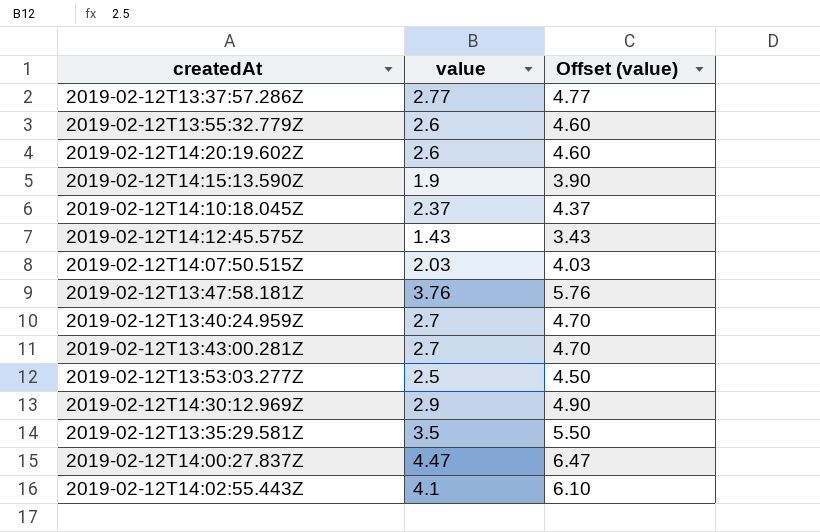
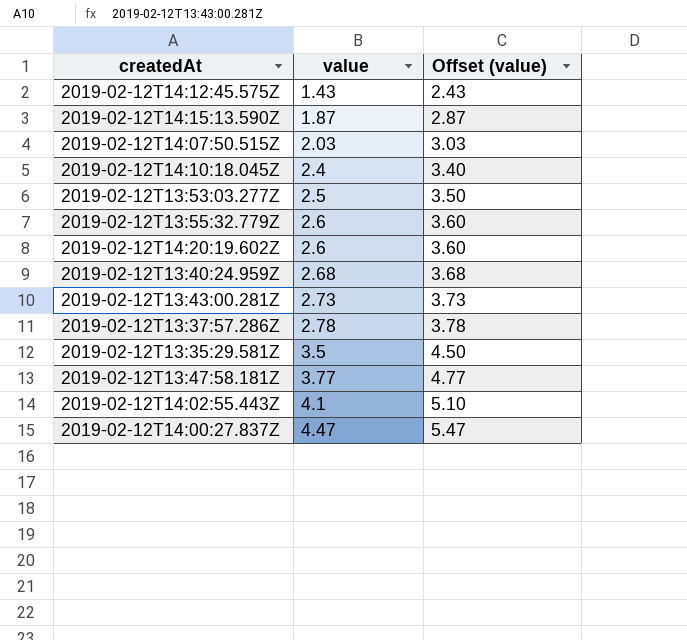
row order: none -> value ascending
column Offset (value) | formula: [value] + 2 -> [value] + 1
row 2019-02-12T14:30:12.969Z: 2.9 | 4.90 -> none
2019-02-12T14:15:13.590Z | value: 1.9 -> 1.87
2019-02-12T14:10:18.045Z | value: 2.37 -> 2.4
2019-02-12T13:40:24.959Z | value: 2.7 -> 2.68
2019-02-12T13:43:00.281Z | value: 2.7 -> 2.73
2019-02-12T13:37:57.286Z | value: 2.77 -> 2.78
2019-02-12T13:47:58.181Z | value: 3.76 -> 3.77

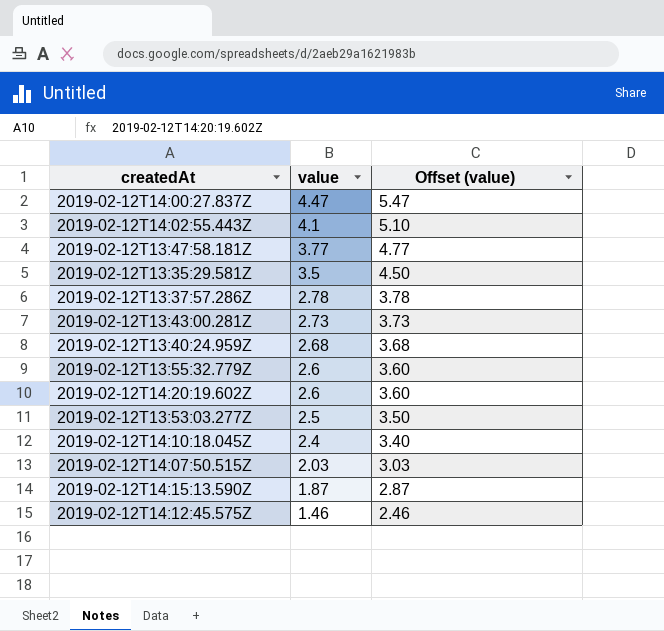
row order: value ascending -> value descending
2019-02-12T14:12:45.575Z | value: 1.43 -> 1.46
2019-02-12T14:12:45.575Z | Offset (value): 2.43 -> 2.46

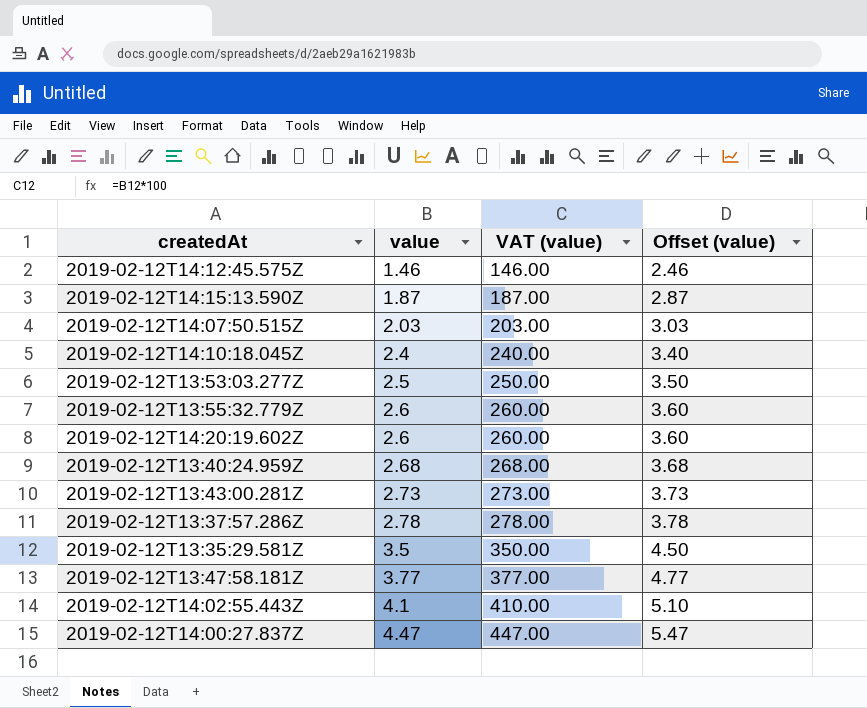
row order: value descending -> value ascending
column VAT (value) | formula: none -> [value] * 100

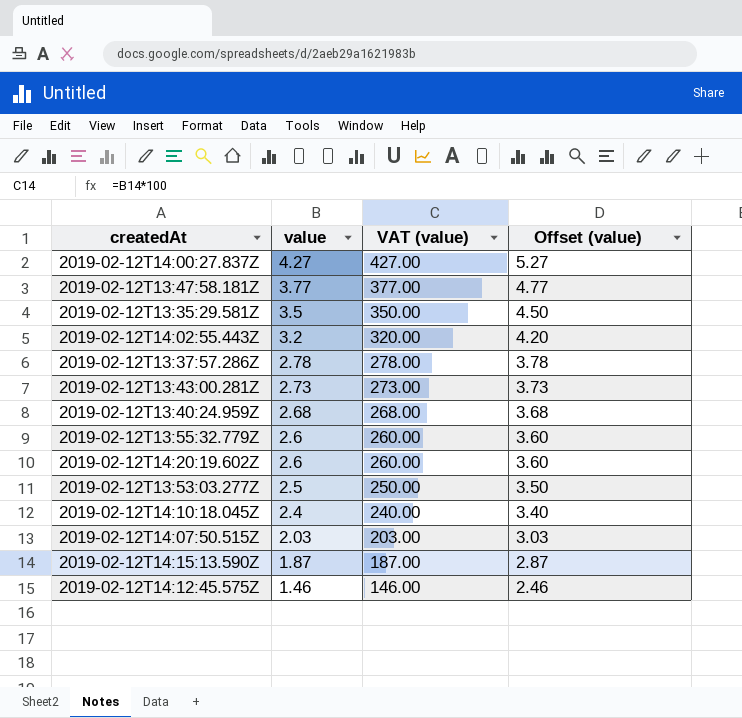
row order: value ascending -> value descending
2019-02-12T14:00:27.837Z | value: 4.47 -> 4.27
2019-02-12T14:00:27.837Z | VAT (value): 447.00 -> 427.00
2019-02-12T14:00:27.837Z | Offset (value): 5.47 -> 5.27
2019-02-12T14:02:55.443Z | value: 4.1 -> 3.2
2019-02-12T14:02:55.443Z | VAT (value): 410.00 -> 320.00
2019-02-12T14:02:55.443Z | Offset (value): 5.10 -> 4.20

